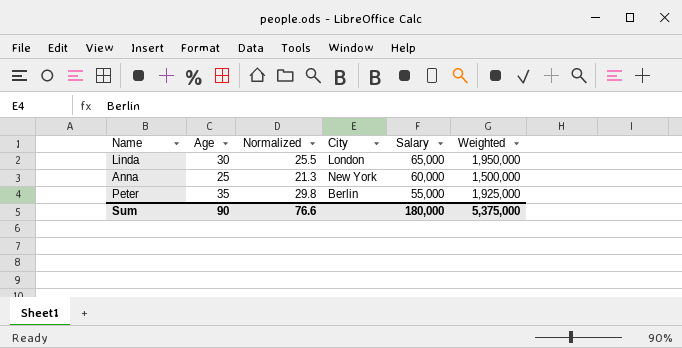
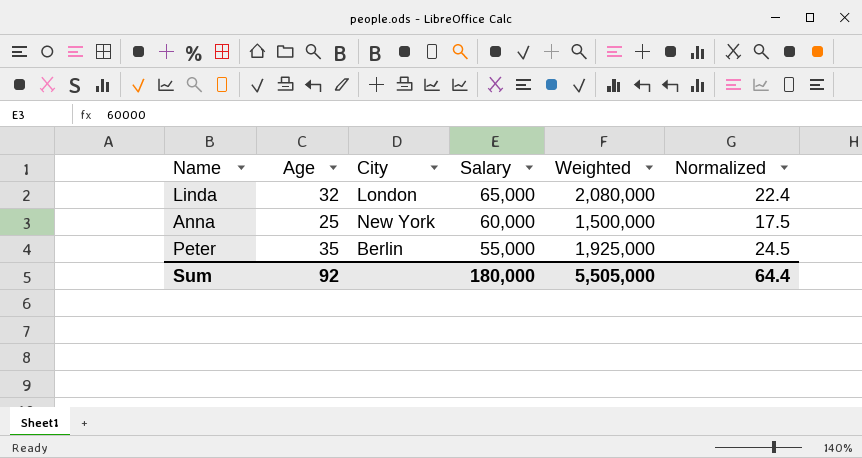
column Normalized | formula: [Age] * 0.85 -> [Age] * 0.7
column Normalized | position: 3 -> 6
Linda | Age: 30 -> 32
Linda | Weighted: 1,950,000 -> 2,080,000
Sum | Age: 90 -> 92
Sum | Weighted: 5,375,000 -> 5,505,000
Sum | Normalized: 76.6 -> 64.4

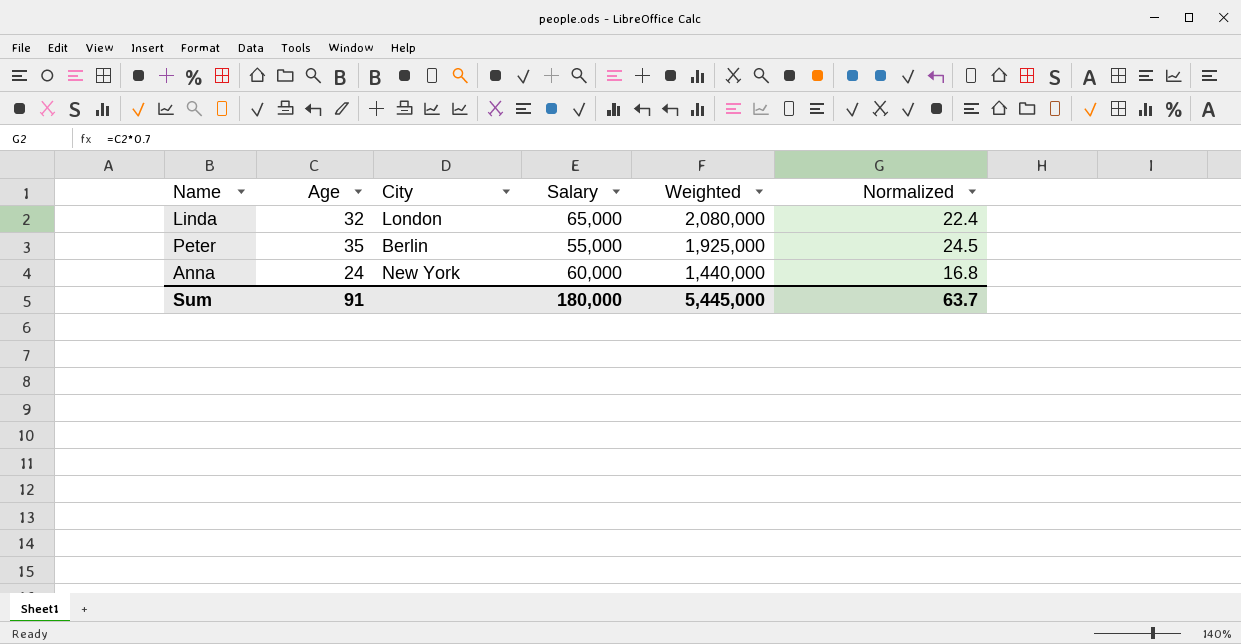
row order: Salary descending -> Weighted descending
Anna | Age: 25 -> 24
Anna | Weighted: 1,500,000 -> 1,440,000
Anna | Normalized: 17.5 -> 16.8
Sum | Age: 92 -> 91
Sum | Weighted: 5,505,000 -> 5,445,000
Sum | Normalized: 64.4 -> 63.7

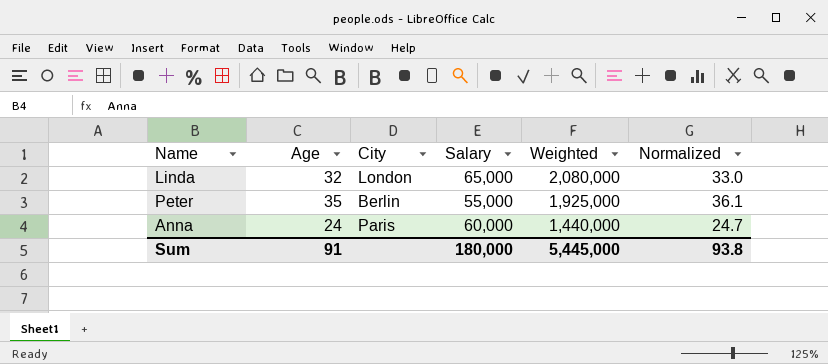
column Normalized | formula: [Age] * 0.7 -> [Age] * 1.03
Anna | City: New York -> Paris
Sum | Normalized: 63.7 -> 93.8

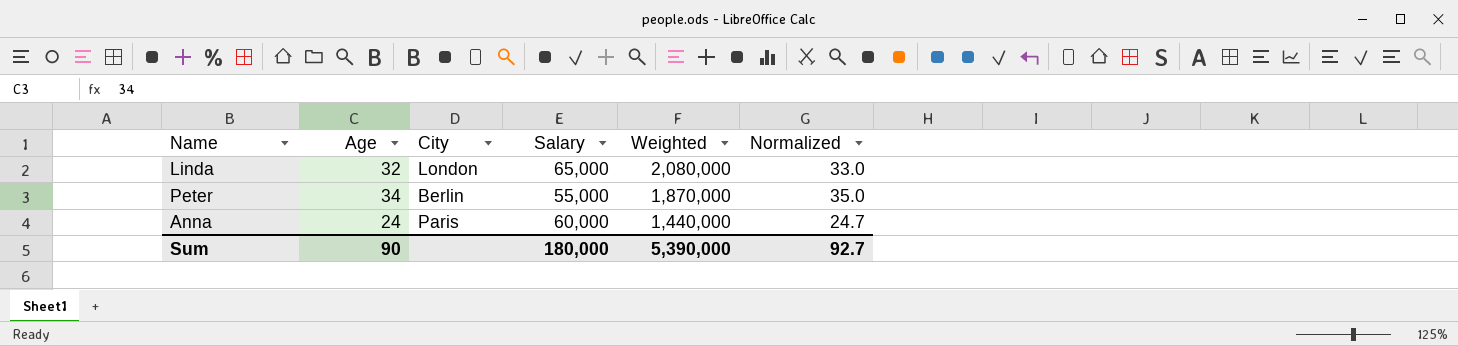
Peter | Age: 35 -> 34
Peter | Weighted: 1,925,000 -> 1,870,000
Peter | Normalized: 36.1 -> 35.0
Sum | Age: 91 -> 90
Sum | Weighted: 5,445,000 -> 5,390,000
Sum | Normalized: 93.8 -> 92.7

